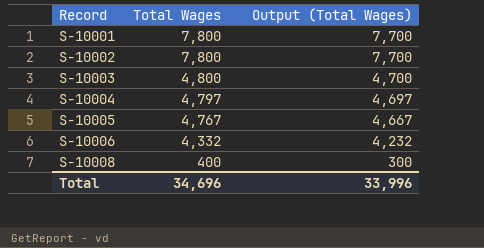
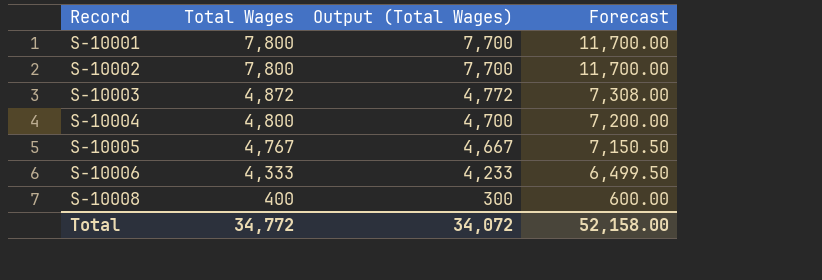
column Forecast | formula: none -> [Total Wages] * 1.5
S-10003 | Total Wages: 4,800 -> 4,872
S-10003 | Output (Total Wages): 4,700 -> 4,772
S-10004 | Total Wages: 4,797 -> 4,800
S-10004 | Output (Total Wages): 4,697 -> 4,700
S-10006 | Total Wages: 4,332 -> 4,333
S-10006 | Output (Total Wages): 4,232 -> 4,233
Total | Total Wages: 34,696 -> 34,772
Total | Output (Total Wages): 33,996 -> 34,072

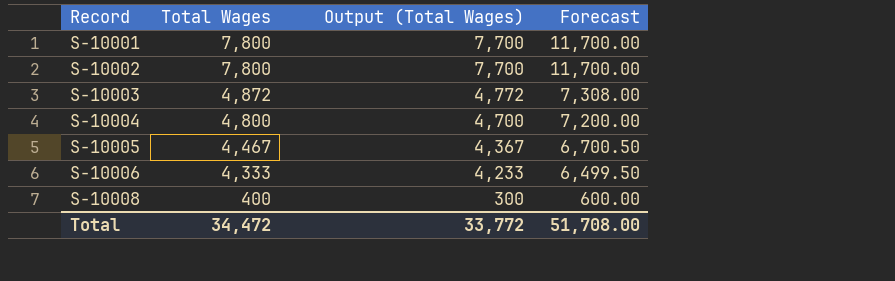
S-10005 | Total Wages: 4,767 -> 4,467
S-10005 | Output (Total Wages): 4,667 -> 4,367
S-10005 | Forecast: 7,150.50 -> 6,700.50
Total | Total Wages: 34,772 -> 34,472
Total | Output (Total Wages): 34,072 -> 33,772
Total | Forecast: 52,158.00 -> 51,708.00

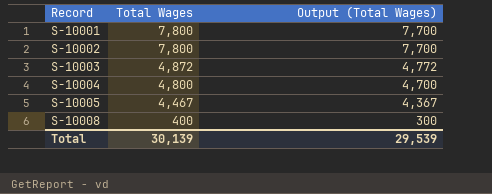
column Forecast | formula: [Total Wages] * 1.5 -> none
row S-10006: 4,333 | 4,233 | 6,499.50 -> none
Total | Total Wages: 34,472 -> 30,139
Total | Output (Total Wages): 33,772 -> 29,539

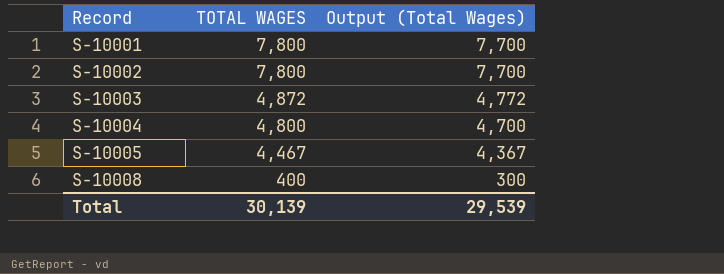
column name: Total Wages -> TOTAL WAGES

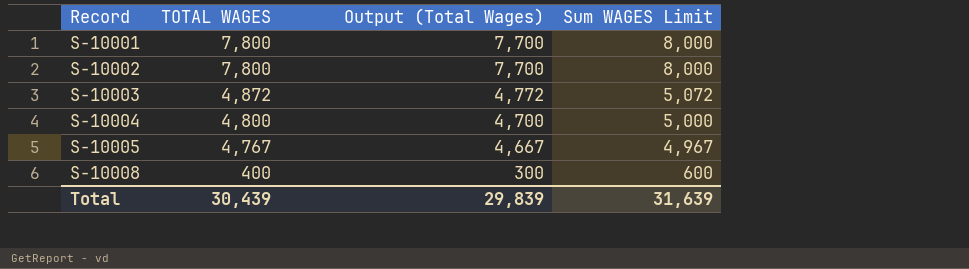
column Sum WAGES Limit | formula: none -> [TOTAL WAGES] + 200
S-10005 | TOTAL WAGES: 4,467 -> 4,767
S-10005 | Output (Total Wages): 4,367 -> 4,667
Total | TOTAL WAGES: 30,139 -> 30,439
Total | Output (Total Wages): 29,539 -> 29,839

